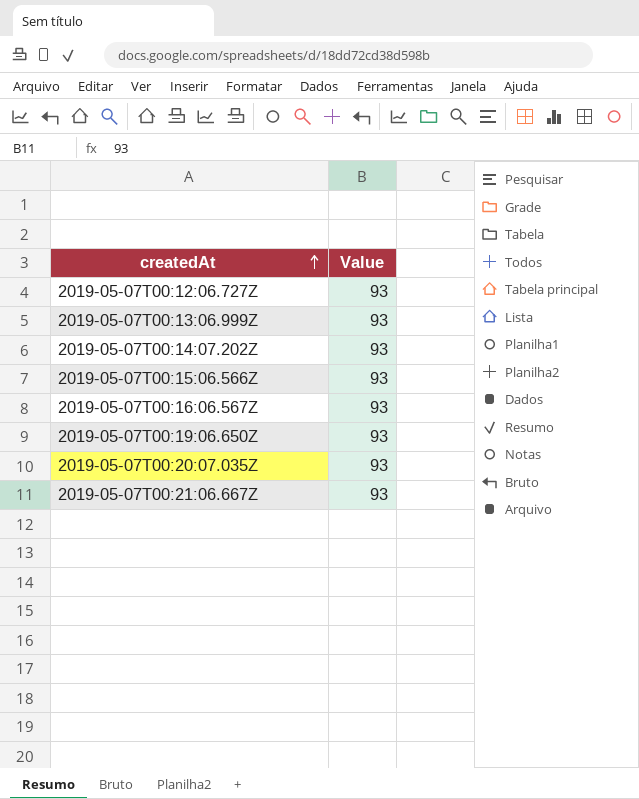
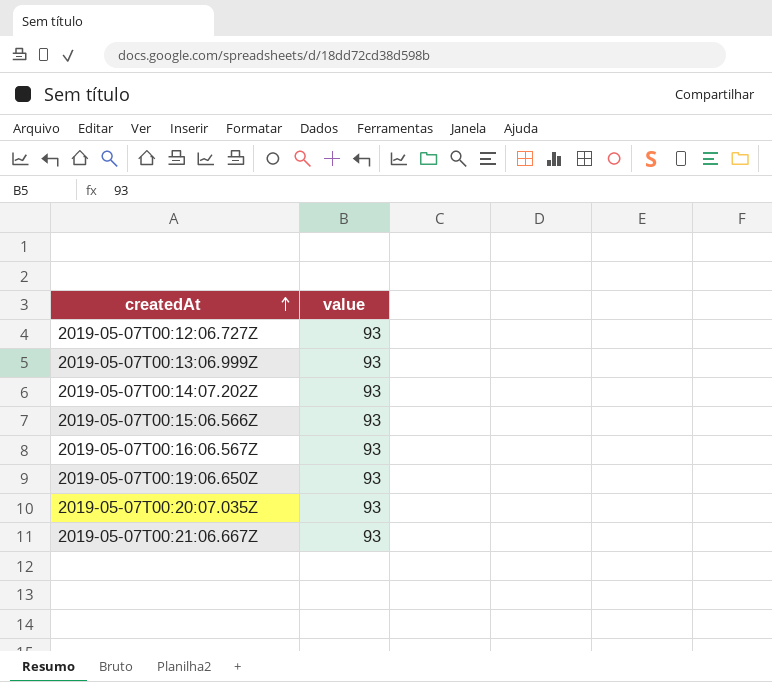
column name: Value -> value

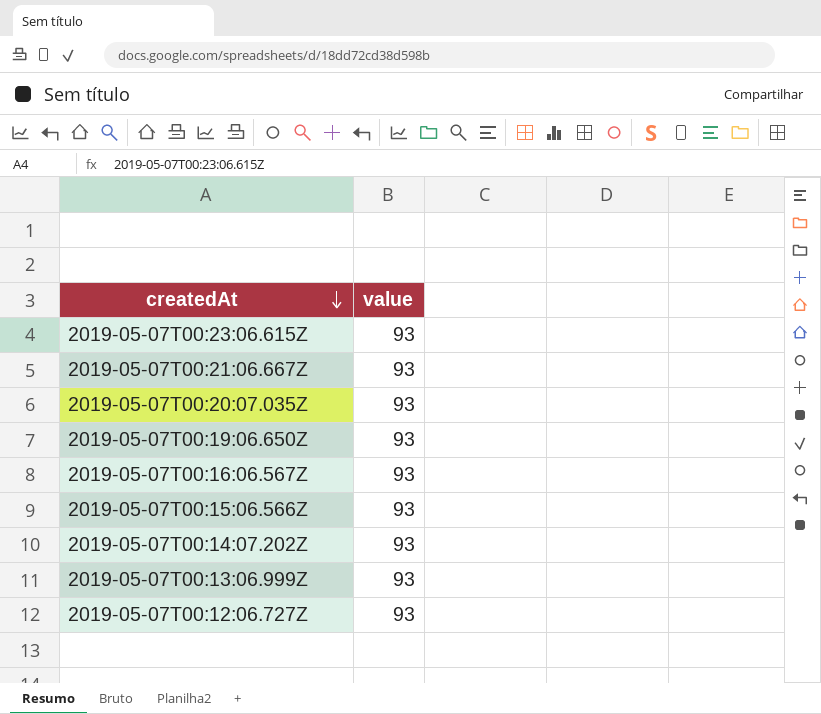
row order: createdAt ascending -> createdAt descending
row 2019-05-07T00:23:06.615Z: none -> 93

